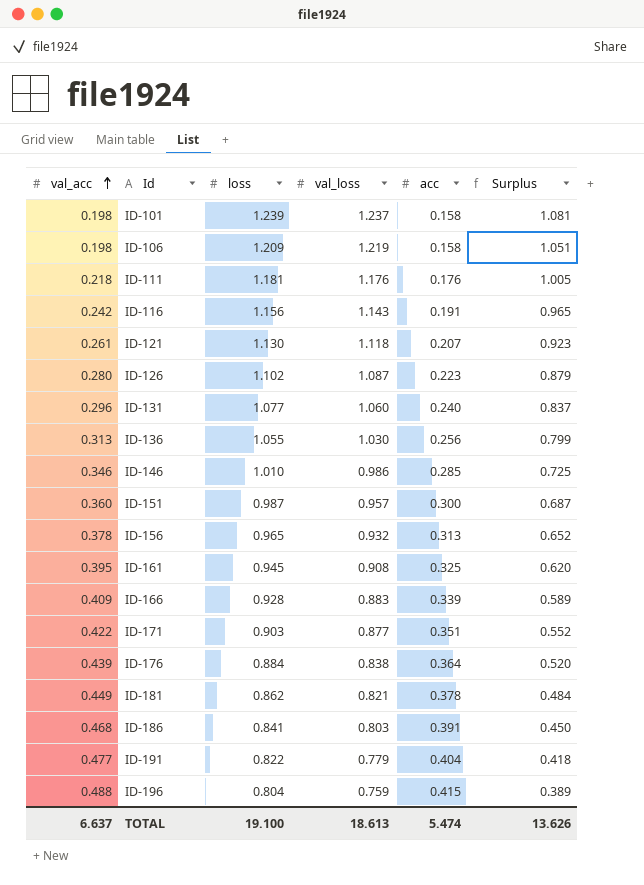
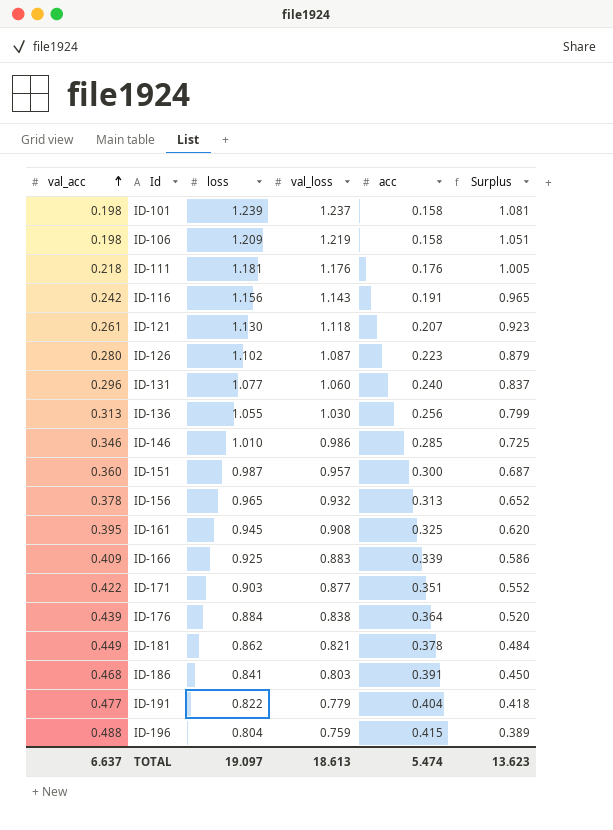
ID-166 | loss: 0.928 -> 0.925
ID-166 | Surplus: 0.589 -> 0.586
TOTAL | loss: 19.100 -> 19.097
TOTAL | Surplus: 13.626 -> 13.623

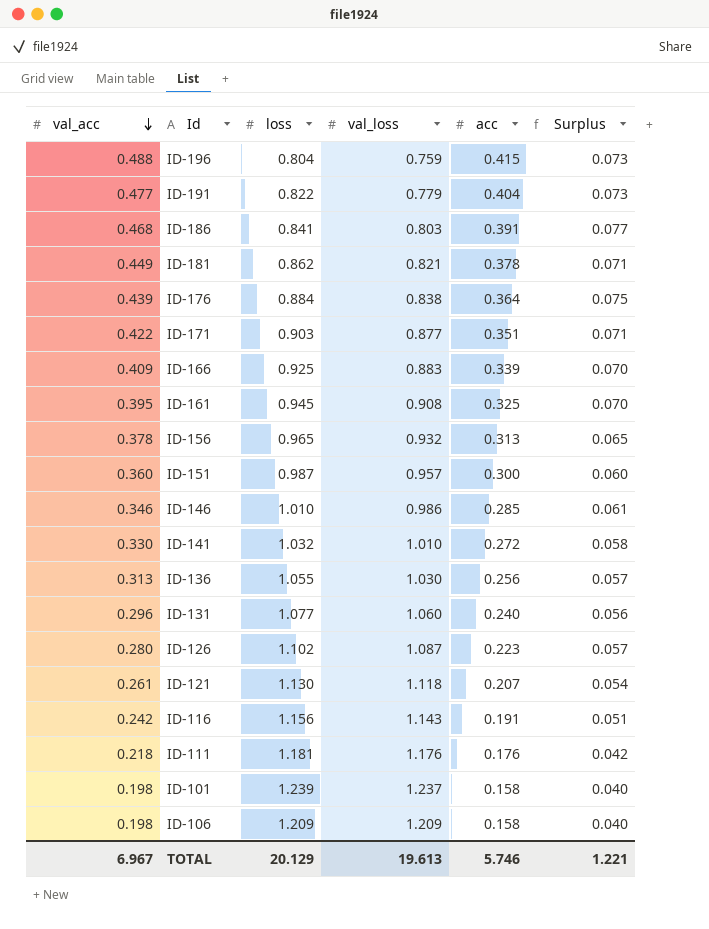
row order: val_acc ascending -> val_acc descending
column Surplus | formula: [loss] - [acc] -> [val_acc] - [acc]
row ID-141: none -> 0.330 | 1.032 | 1.010 | 0.272 | 0.058
ID-106 | val_loss: 1.219 -> 1.209
TOTAL | val_acc: 6.637 -> 6.967
TOTAL | loss: 19.097 -> 20.129
TOTAL | val_loss: 18.613 -> 19.613
TOTAL | acc: 5.474 -> 5.746
TOTAL | Surplus: 13.623 -> 1.221

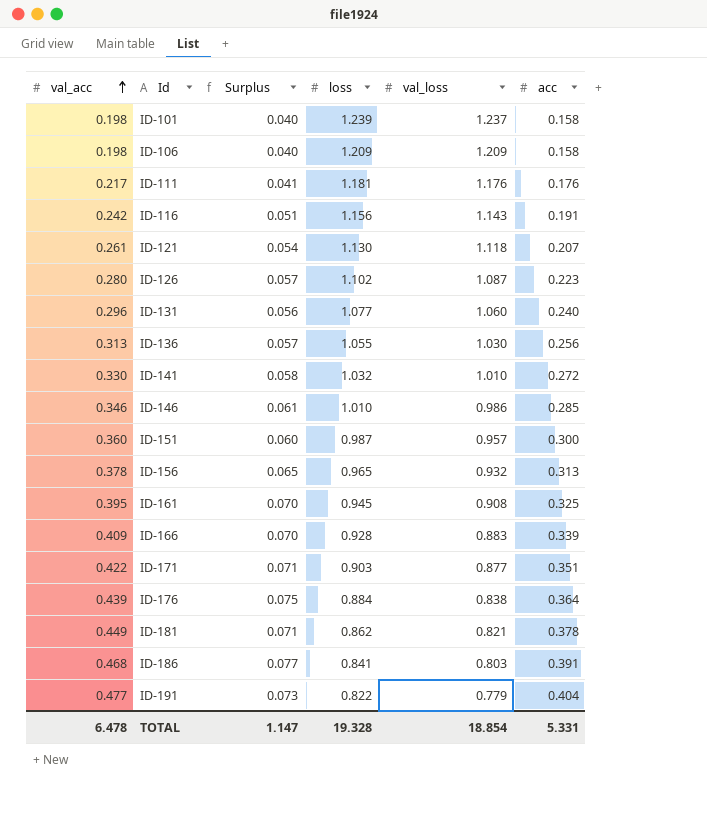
row order: val_acc descending -> val_acc ascending
column Surplus | position: 6 -> 3
row ID-196: 0.488 | 0.804 | 0.759 | 0.415 | 0.073 -> none
ID-111 | val_acc: 0.218 -> 0.217
ID-111 | Surplus: 0.042 -> 0.041
ID-166 | loss: 0.925 -> 0.928
TOTAL | val_acc: 6.967 -> 6.478
TOTAL | Surplus: 1.221 -> 1.147
TOTAL | loss: 20.129 -> 19.328
TOTAL | val_loss: 19.613 -> 18.854
TOTAL | acc: 5.746 -> 5.331

